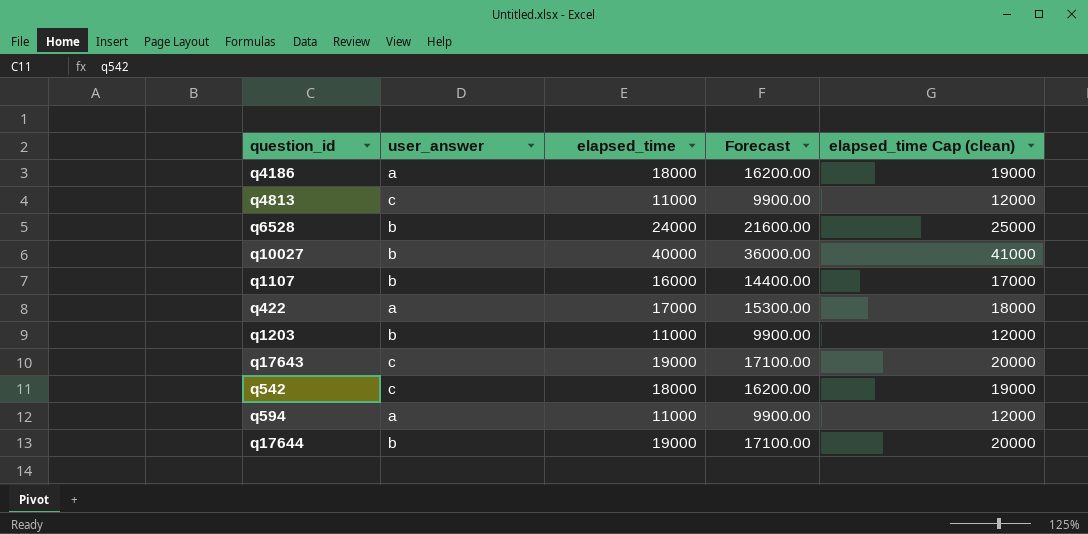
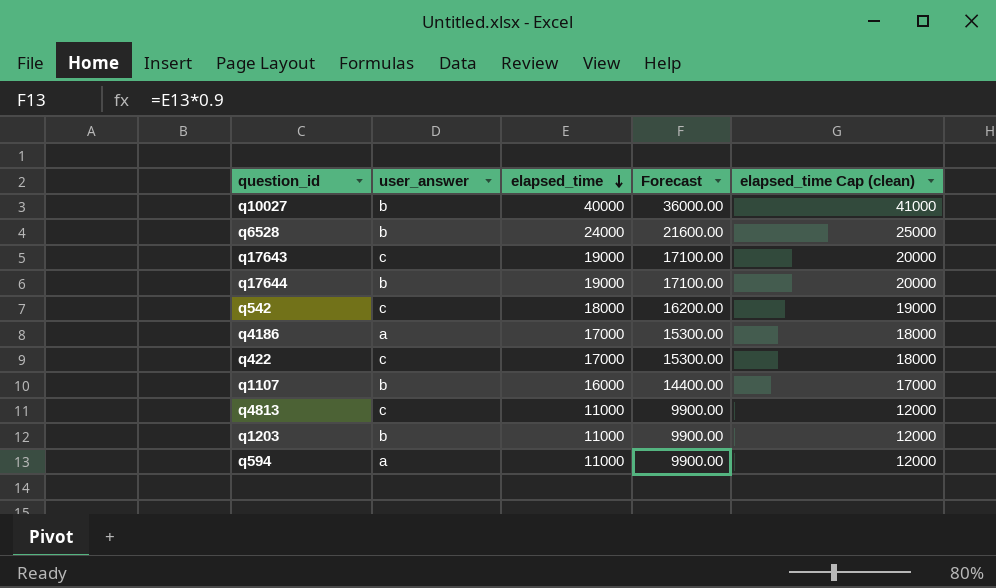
row order: none -> elapsed_time descending
q4186 | elapsed_time: 18000 -> 17000
q4186 | Forecast: 16200.00 -> 15300.00
q4186 | elapsed_time Cap (clean): 19000 -> 18000
q422 | user_answer: a -> c

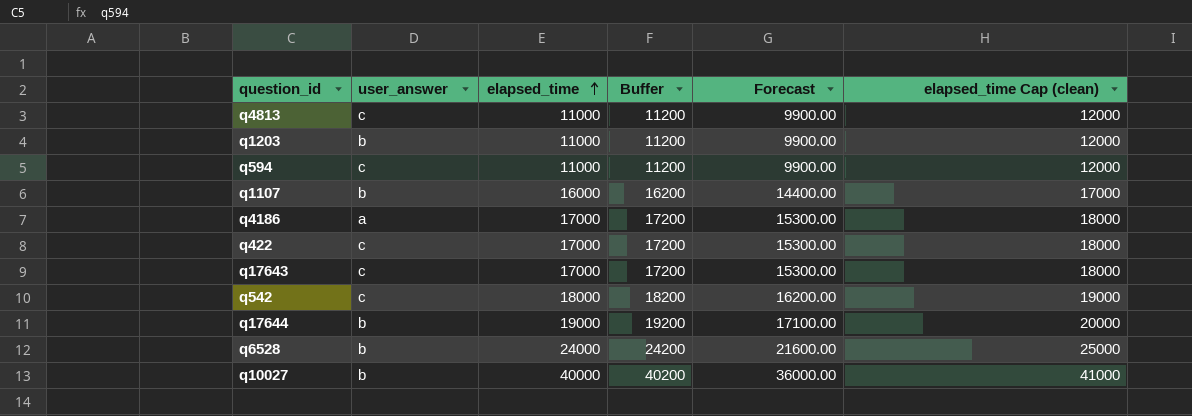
row order: elapsed_time descending -> elapsed_time ascending
column Buffer | formula: none -> [elapsed_time] + 200
q594 | user_answer: a -> c
q17643 | elapsed_time: 19000 -> 17000
q17643 | Forecast: 17100.00 -> 15300.00
q17643 | elapsed_time Cap (clean): 20000 -> 18000

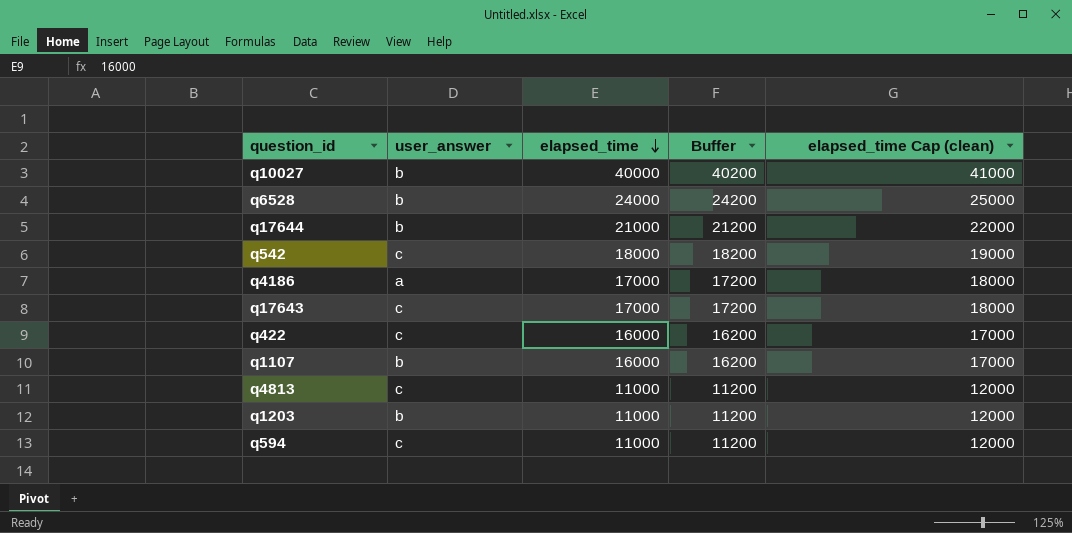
row order: elapsed_time ascending -> elapsed_time descending
column Forecast | formula: [elapsed_time] * 0.9 -> none
q17644 | elapsed_time: 19000 -> 21000
q17644 | Buffer: 19200 -> 21200
q17644 | elapsed_time Cap (clean): 20000 -> 22000
q422 | elapsed_time: 17000 -> 16000
q422 | Buffer: 17200 -> 16200
q422 | elapsed_time Cap (clean): 18000 -> 17000

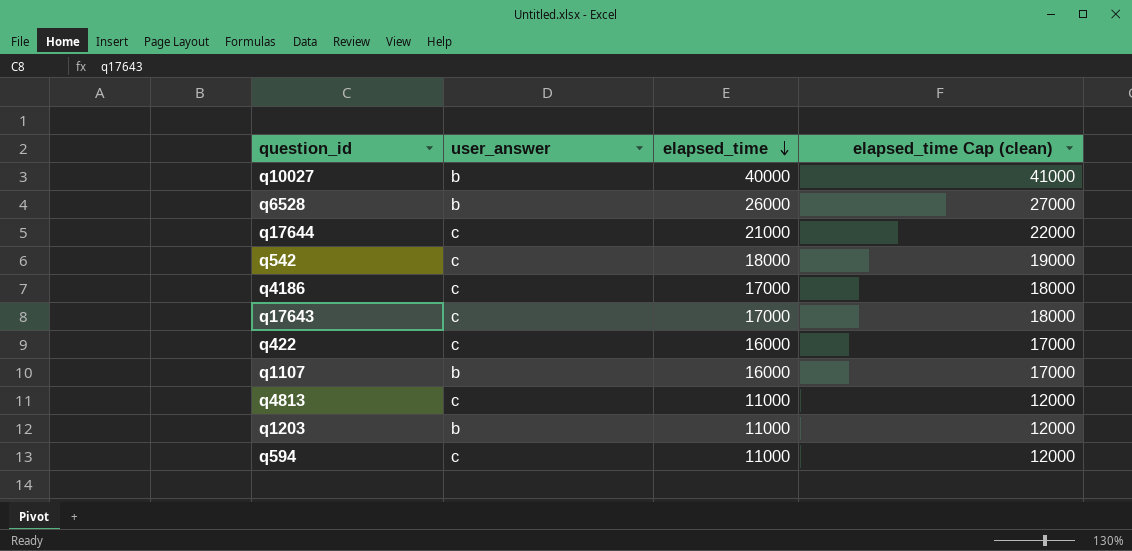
column Buffer | formula: [elapsed_time] + 200 -> none
q6528 | elapsed_time: 24000 -> 26000
q6528 | elapsed_time Cap (clean): 25000 -> 27000
q17644 | user_answer: b -> c
q4186 | user_answer: a -> c

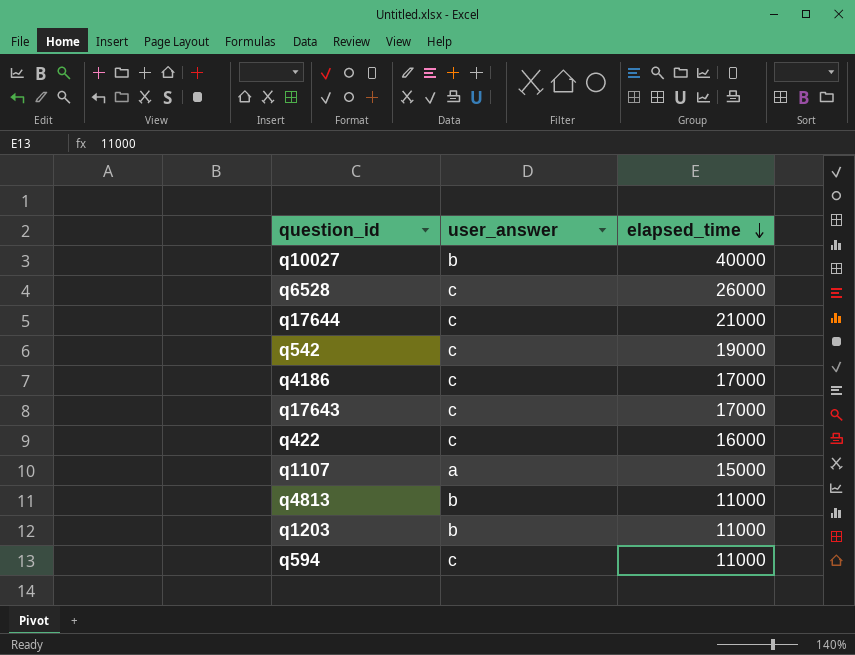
column elapsed_time Cap (clean) | formula: [elapsed_time] + 1000 -> none
q6528 | user_answer: b -> c
q542 | elapsed_time: 18000 -> 19000
q1107 | user_answer: b -> a
q1107 | elapsed_time: 16000 -> 15000
q4813 | user_answer: c -> b

